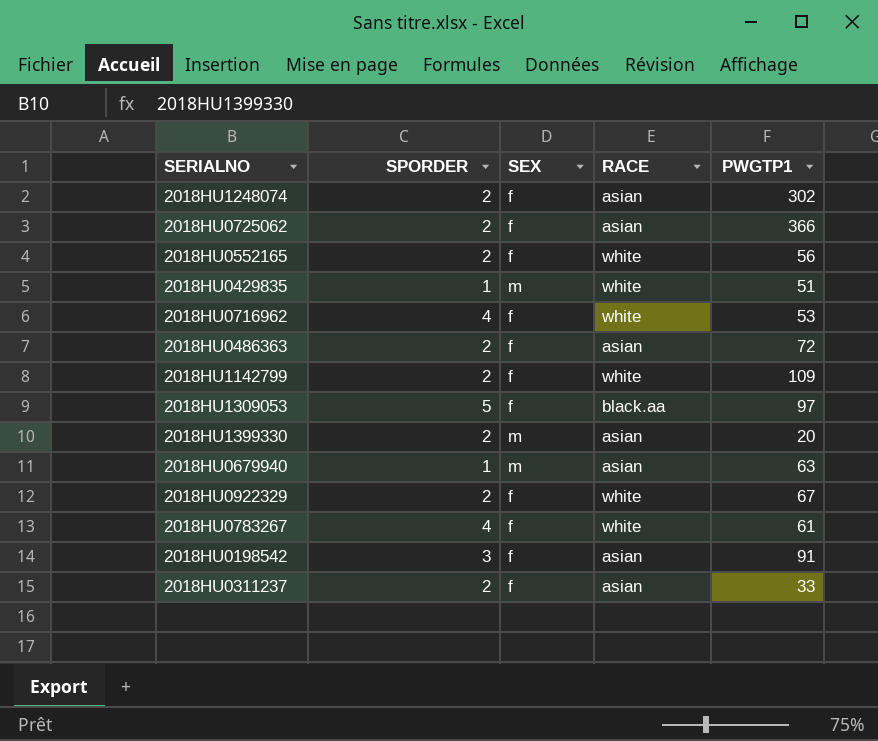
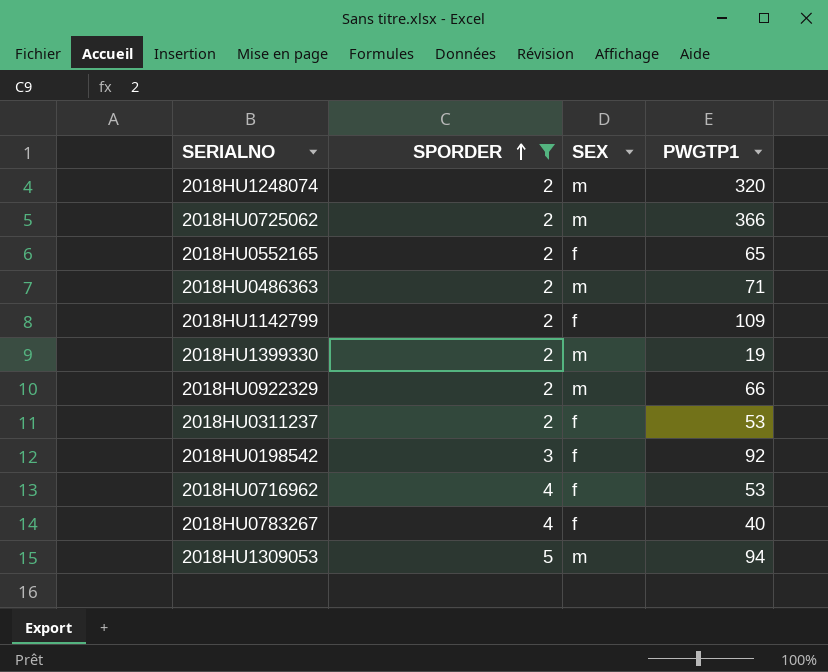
filter: none -> SPORDER != 1
row order: none -> SPORDER ascending
column RACE | position: 4 -> none
2018HU1248074 | SEX: f -> m
2018HU1248074 | PWGTP1: 302 -> 320
2018HU0725062 | SEX: f -> m
2018HU0552165 | PWGTP1: 56 -> 65
2018HU0486363 | SEX: f -> m
2018HU0486363 | PWGTP1: 72 -> 71
2018HU1399330 | PWGTP1: 20 -> 19
2018HU0922329 | SEX: f -> m
2018HU0922329 | PWGTP1: 67 -> 66
2018HU0311237 | PWGTP1: 33 -> 53
2018HU0198542 | PWGTP1: 91 -> 92
2018HU0783267 | PWGTP1: 61 -> 40
2018HU1309053 | SEX: f -> m
2018HU1309053 | PWGTP1: 97 -> 94

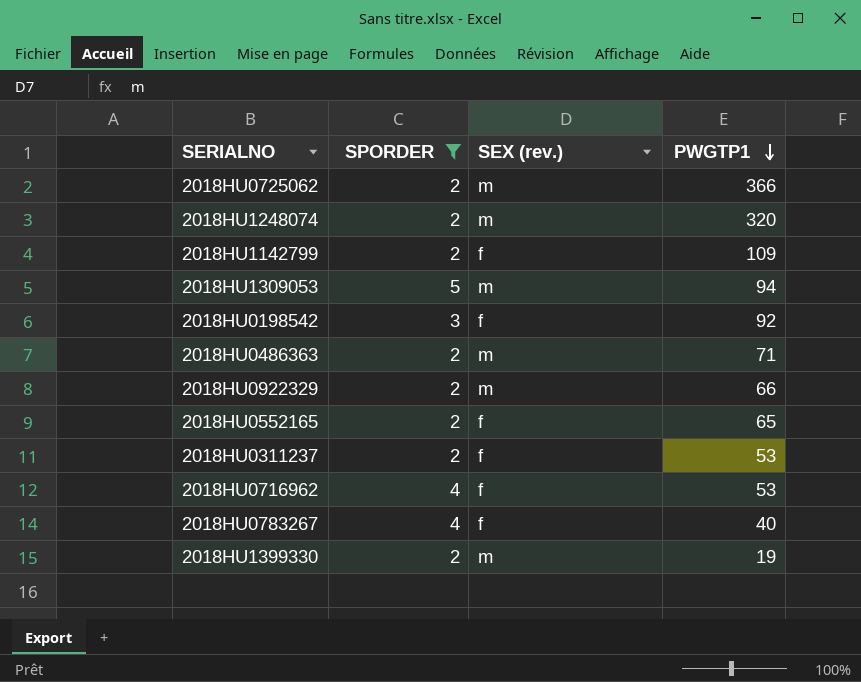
row order: SPORDER ascending -> PWGTP1 descending
column name: SEX -> SEX (rev.)

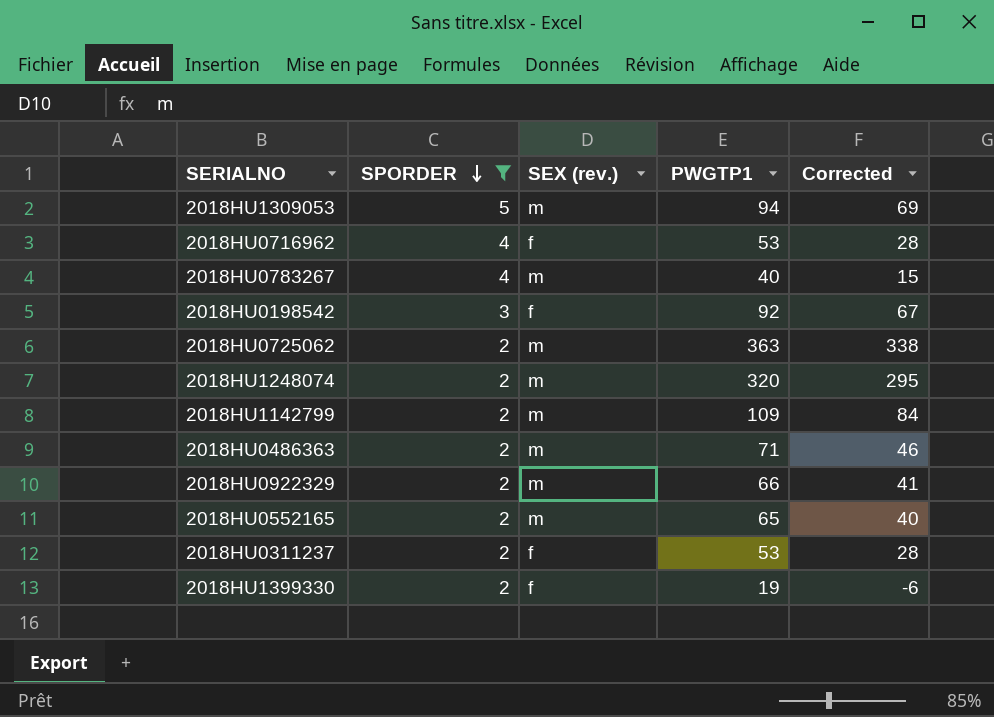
row order: PWGTP1 descending -> SPORDER descending
column Corrected | formula: none -> [PWGTP1] - 25
2018HU0783267 | SEX (rev.): f -> m
2018HU0725062 | PWGTP1: 366 -> 363
2018HU1142799 | SEX (rev.): f -> m
2018HU0552165 | SEX (rev.): f -> m
2018HU1399330 | SEX (rev.): m -> f

